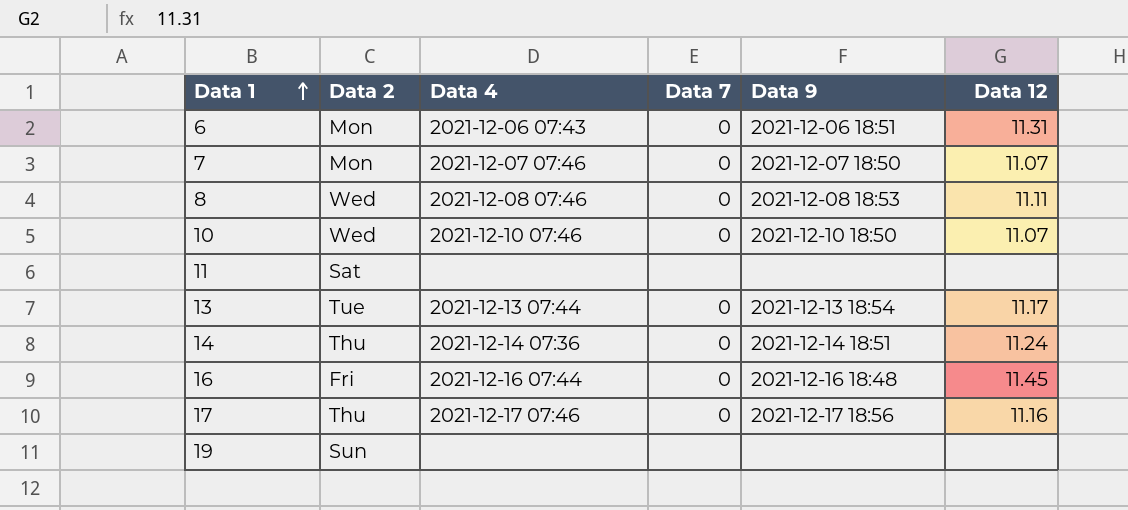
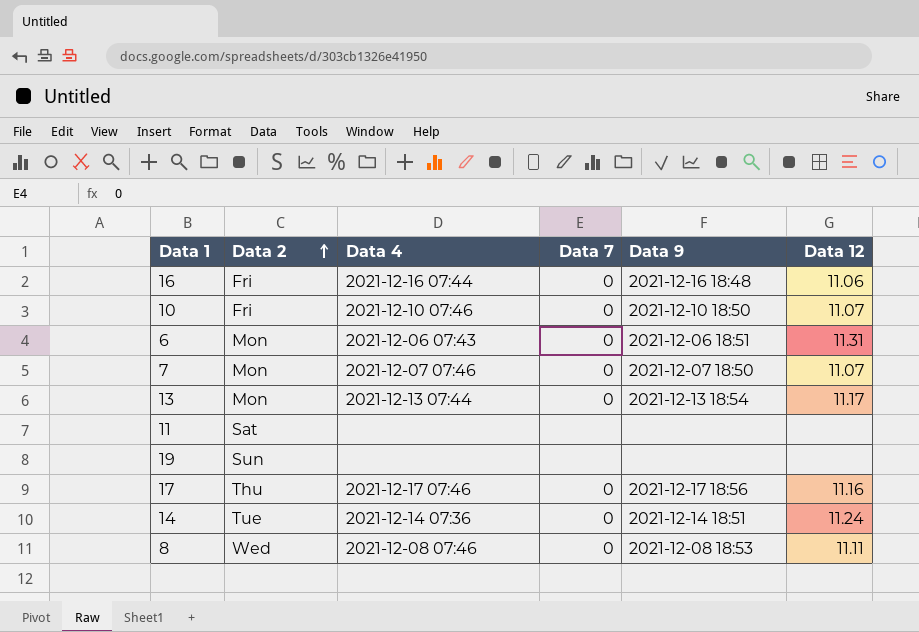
row order: Data 1 ascending -> Data 2 ascending
16 | Data 12: 11.45 -> 11.06
10 | Data 2: Wed -> Fri
13 | Data 2: Tue -> Mon
14 | Data 2: Thu -> Tue

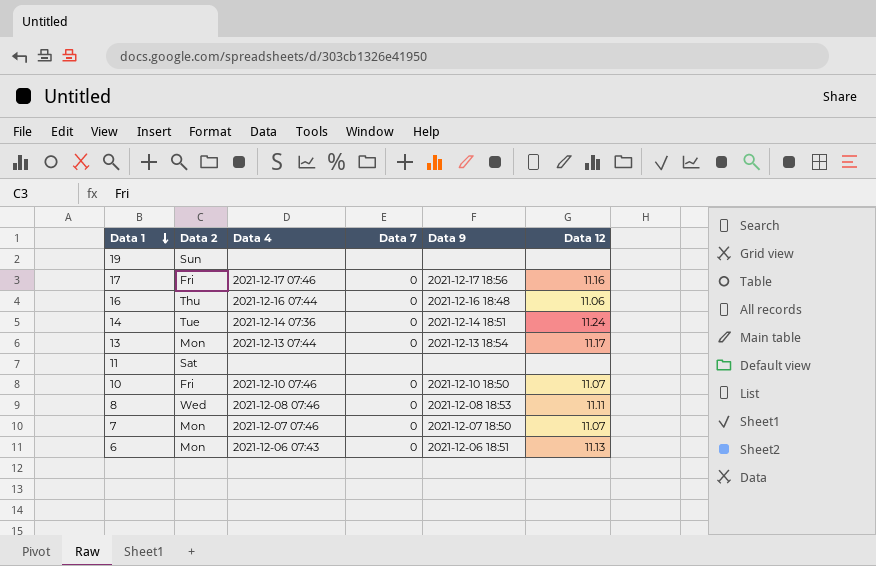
row order: Data 2 ascending -> Data 1 descending
17 | Data 2: Thu -> Fri
16 | Data 2: Fri -> Thu
6 | Data 12: 11.31 -> 11.13

